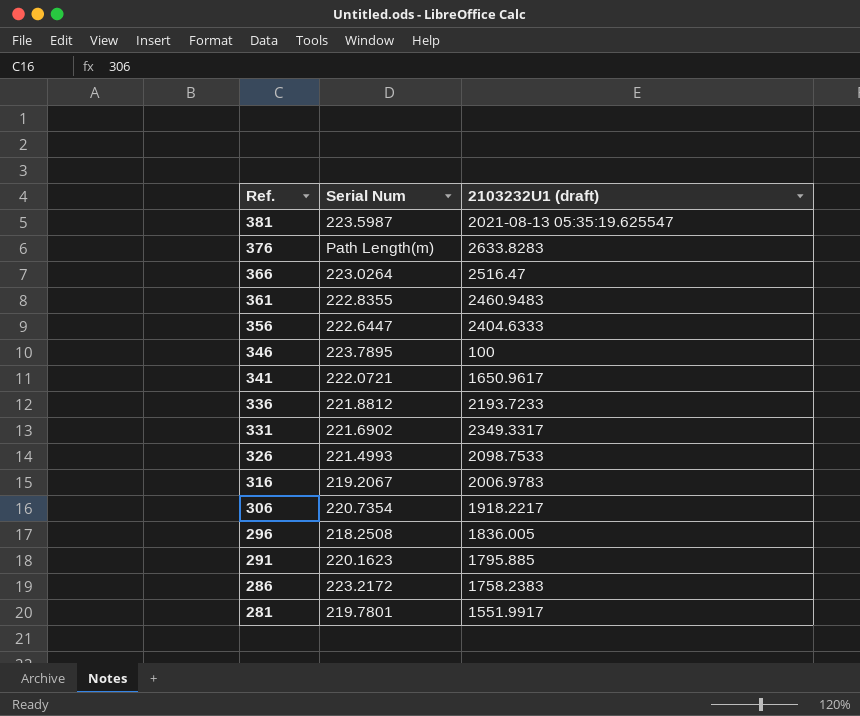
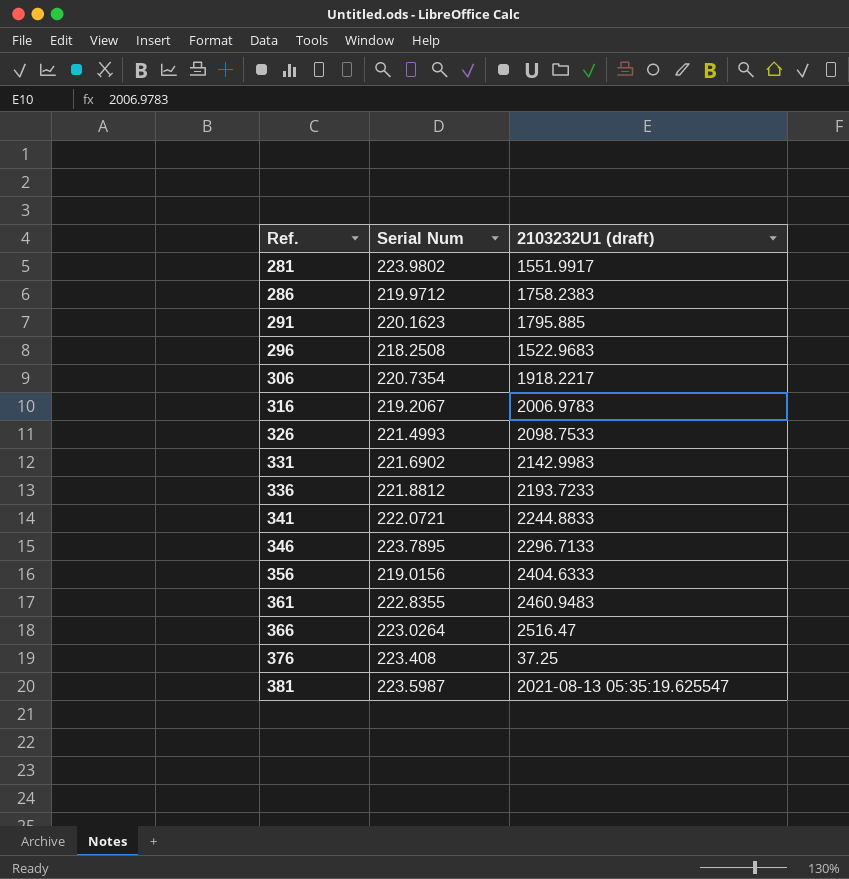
row order: Ref. descending -> Ref. ascending
281 | Serial Num: 219.7801 -> 223.9802
286 | Serial Num: 223.2172 -> 219.9712
296 | 2103232U1 (draft): 1836.005 -> 1522.9683
331 | 2103232U1 (draft): 2349.3317 -> 2142.9983
341 | 2103232U1 (draft): 1650.9617 -> 2244.8833
346 | 2103232U1 (draft): 100 -> 2296.7133
356 | Serial Num: 222.6447 -> 219.0156
376 | Serial Num: Path Length(m) -> 223.408
376 | 2103232U1 (draft): 2633.8283 -> 37.25

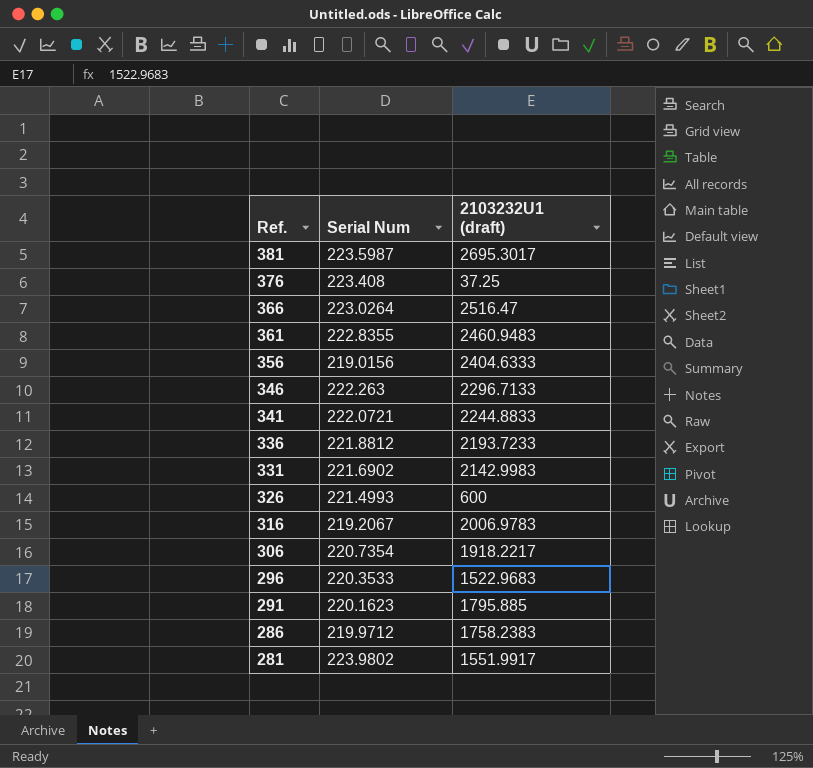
row order: Ref. ascending -> Ref. descending
381 | 2103232U1 (draft): 2021-08-13 05:35:19.625547 -> 2695.3017
346 | Serial Num: 223.7895 -> 222.263
326 | 2103232U1 (draft): 2098.7533 -> 600
296 | Serial Num: 218.2508 -> 220.3533

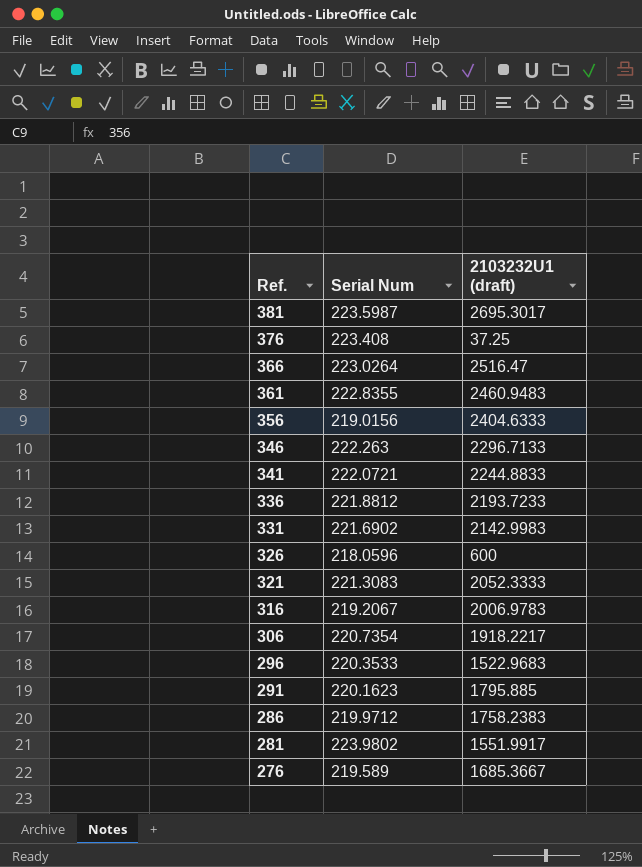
326 | Serial Num: 221.4993 -> 218.0596
row 321: none -> 221.3083 | 2052.3333
row 276: none -> 219.589 | 1685.3667

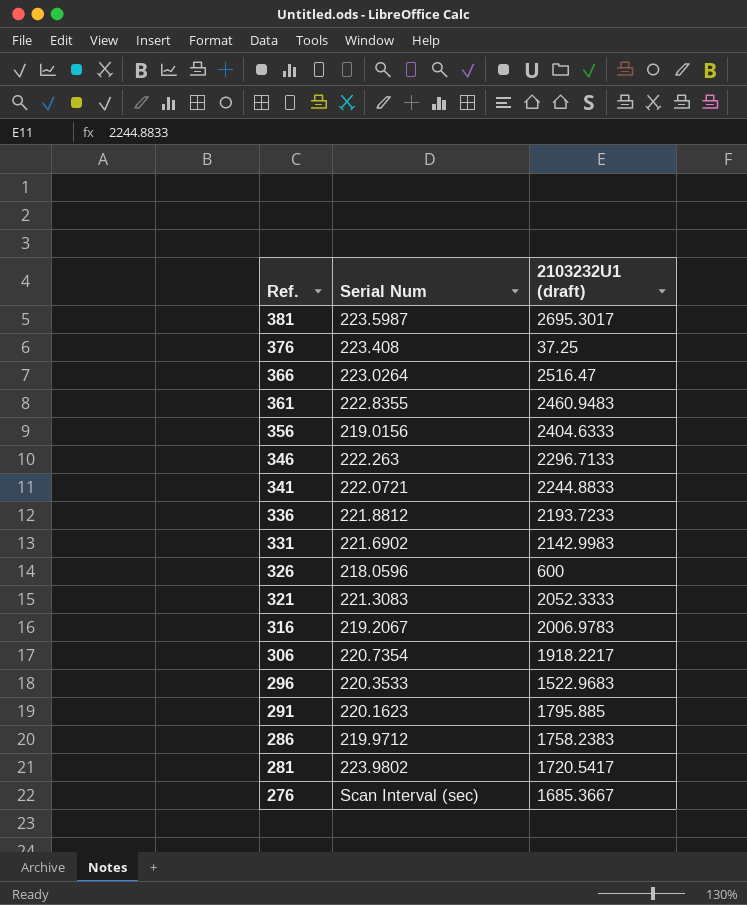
281 | 2103232U1 (draft): 1551.9917 -> 1720.5417
276 | Serial Num: 219.589 -> Scan Interval (sec)

